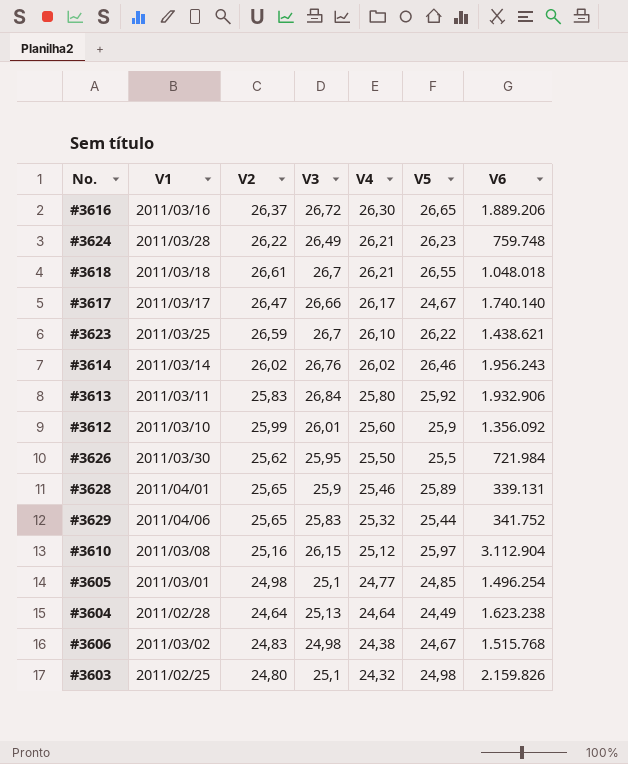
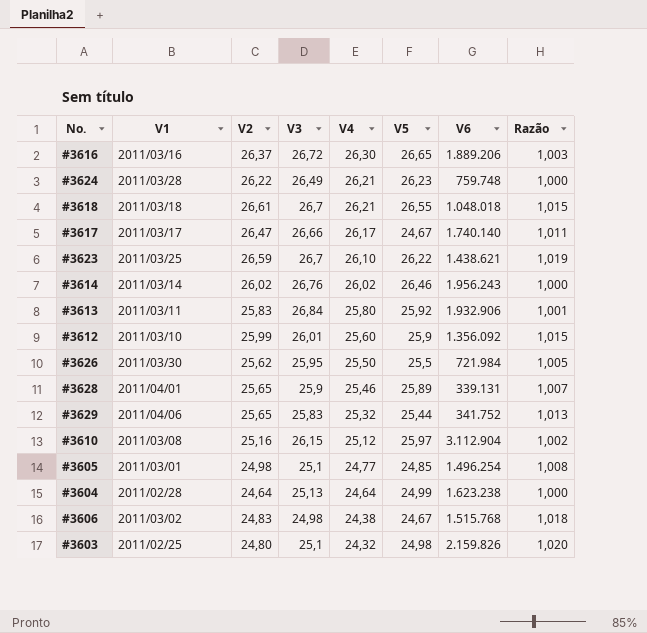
column Razão | formula: none -> [V2] / [V4]
#3604 | V5: 24,49 -> 24,99

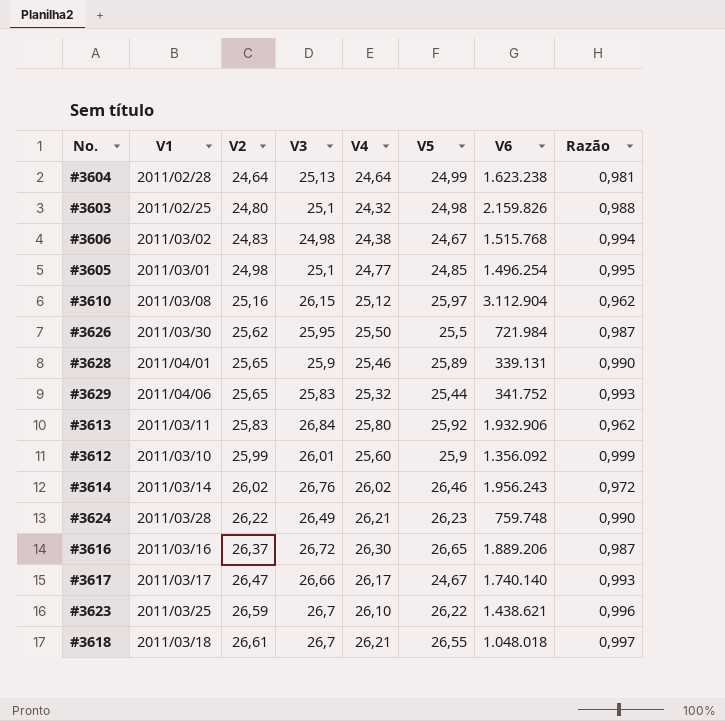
row order: V4 descending -> V2 ascending
column Razão | formula: [V2] / [V4] -> [V2] / [V3]

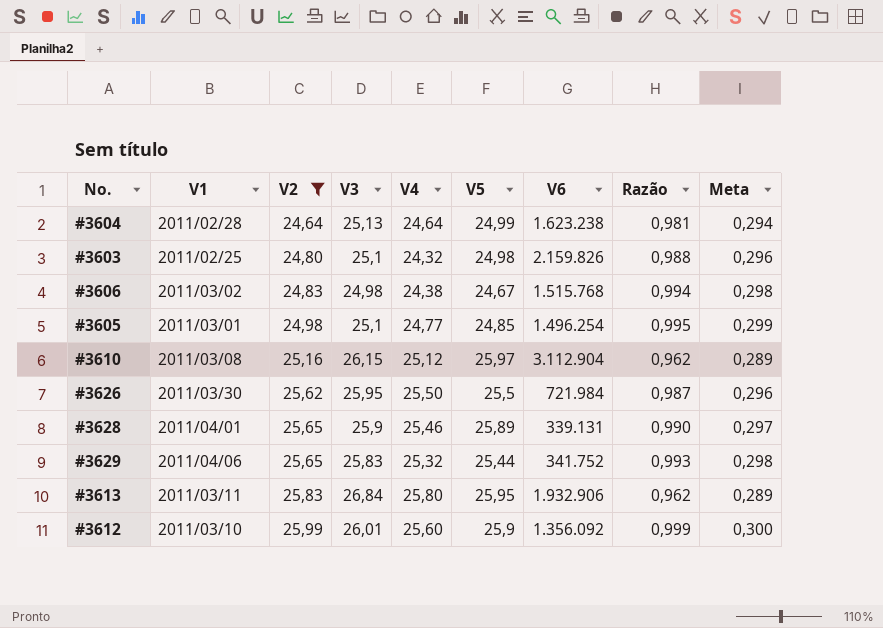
filter: none -> V2 <= 25,99
column Meta | formula: none -> [Razão] * 0,3
#3613 | V5: 25,92 -> 25,95

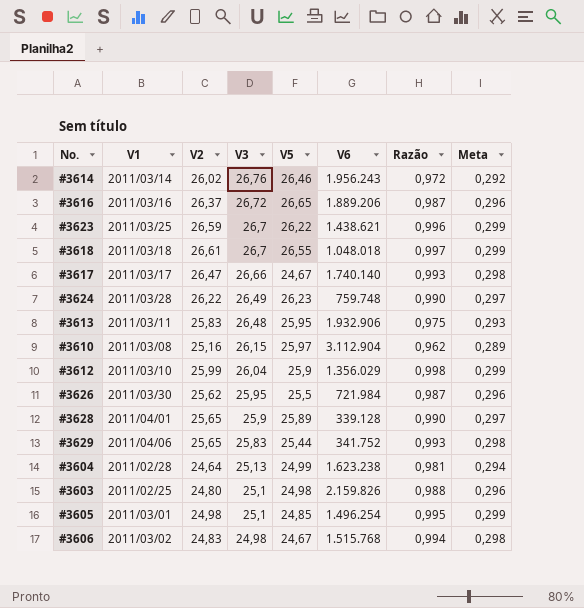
filter: V2 <= 25,99 -> none
row order: V2 ascending -> V3 descending
column V4 | position: 5 -> none
#3613 | V3: 26,84 -> 26,48
#3613 | Razão: 0,962 -> 0,975
#3613 | Meta: 0,289 -> 0,293
#3612 | V3: 26,01 -> 26,04
#3612 | V6: 1.356.092 -> 1.356.029
#3612 | Razão: 0,999 -> 0,998
#3612 | Meta: 0,300 -> 0,299
#3628 | V6: 339.131 -> 339.128

